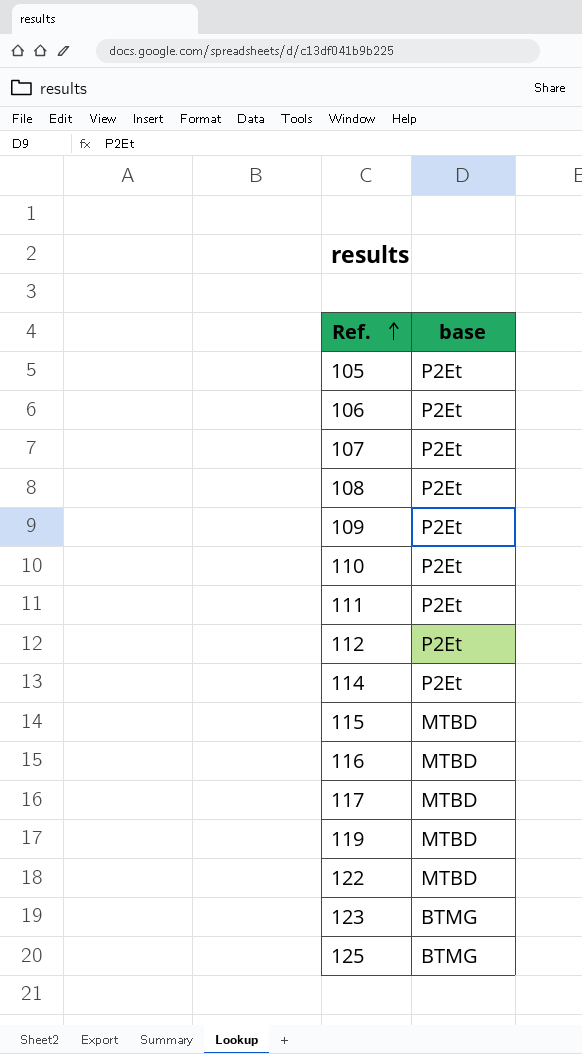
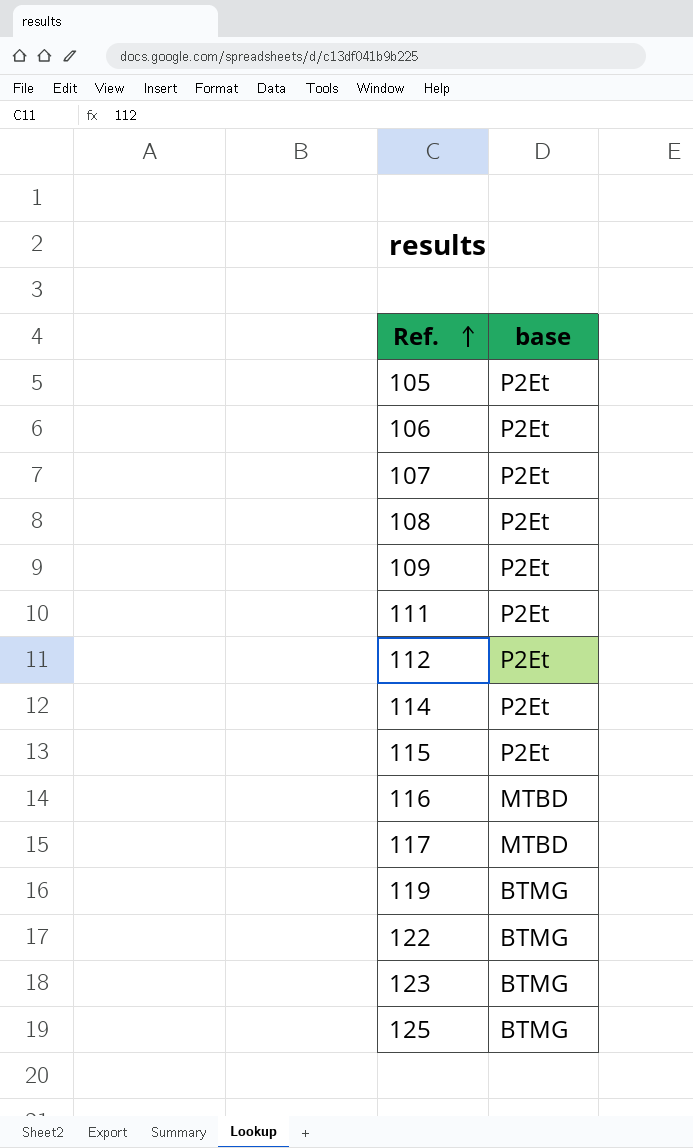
row 110: P2Et -> none
115 | base: MTBD -> P2Et
119 | base: MTBD -> BTMG
122 | base: MTBD -> BTMG

